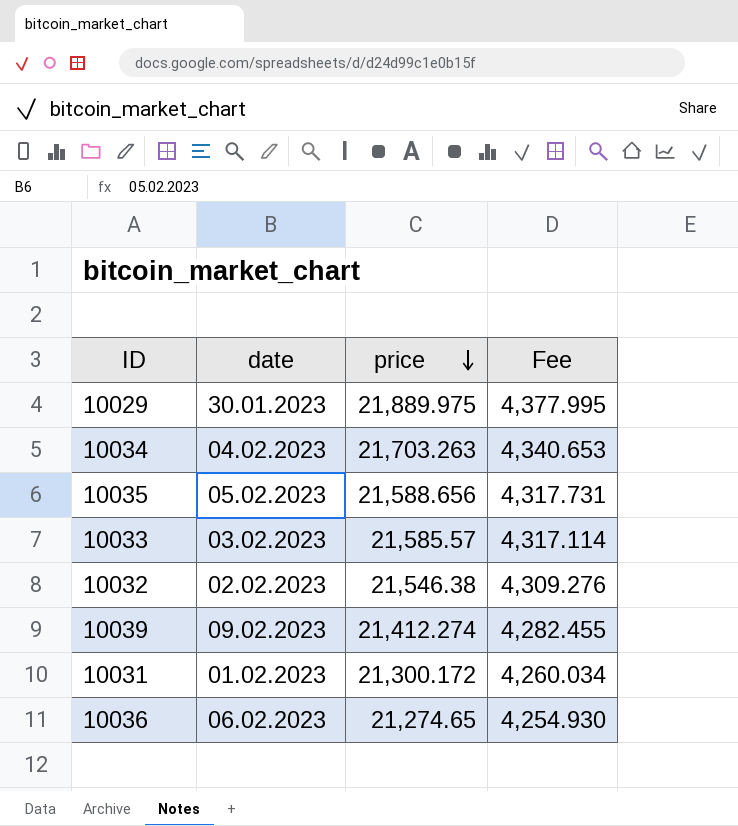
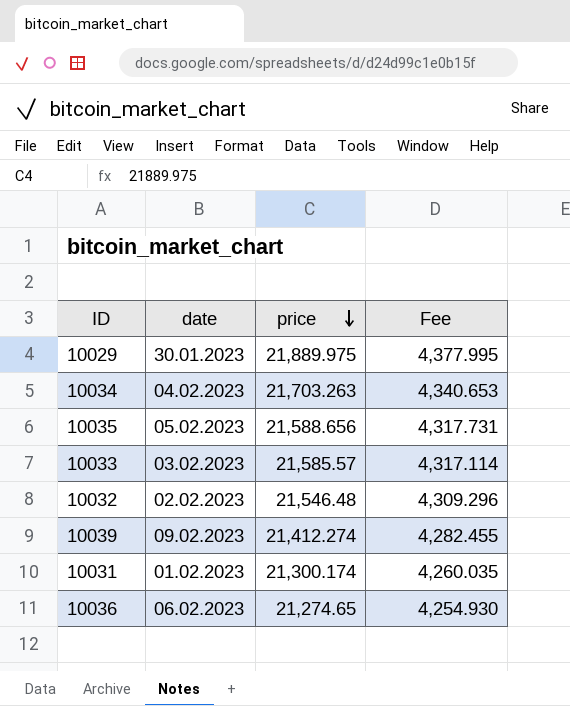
10032 | price: 21,546.38 -> 21,546.48
10032 | Fee: 4,309.276 -> 4,309.296
10031 | price: 21,300.172 -> 21,300.174
10031 | Fee: 4,260.034 -> 4,260.035

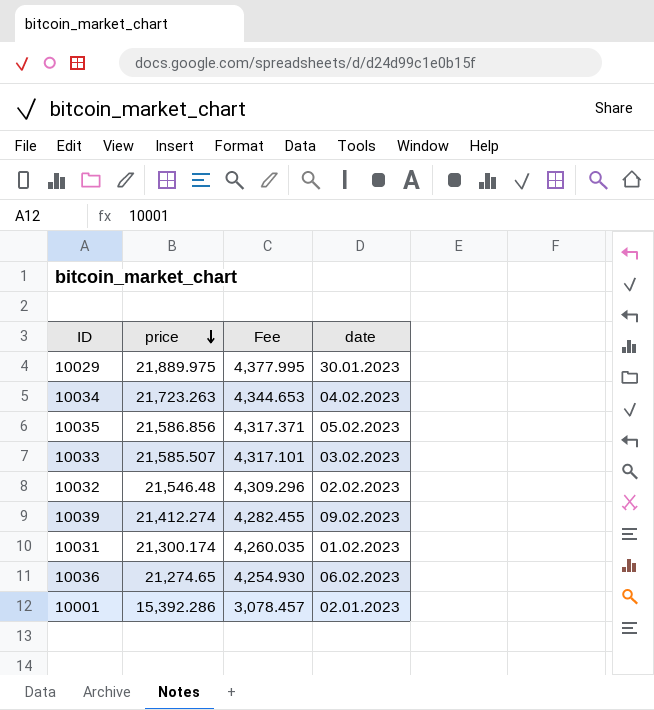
column date | position: 2 -> 4
10034 | price: 21,703.263 -> 21,723.263
10034 | Fee: 4,340.653 -> 4,344.653
10035 | price: 21,588.656 -> 21,586.856
10035 | Fee: 4,317.731 -> 4,317.371
10033 | price: 21,585.57 -> 21,585.507
10033 | Fee: 4,317.114 -> 4,317.101
row 10001: none -> 15,392.286 | 3,078.457 | 02.01.2023

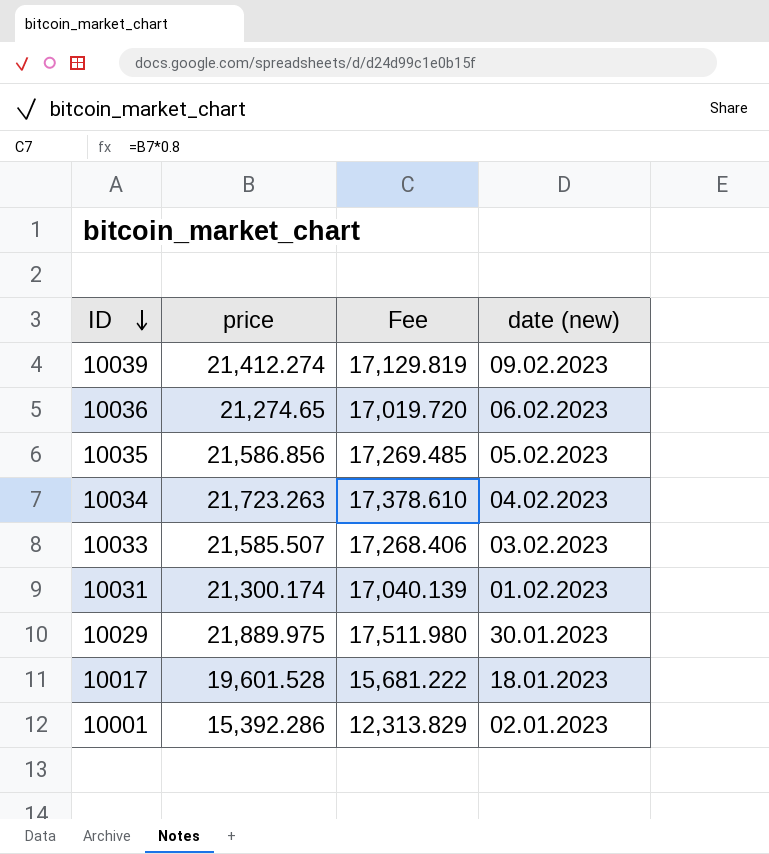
row order: price descending -> ID descending
column Fee | formula: [price] * 0.2 -> [price] * 0.8
column name: date -> date (new)
row 10032: 21,546.48 | 4,309.296 | 02.02.2023 -> none
row 10017: none -> 19,601.528 | 15,681.222 | 18.01.2023

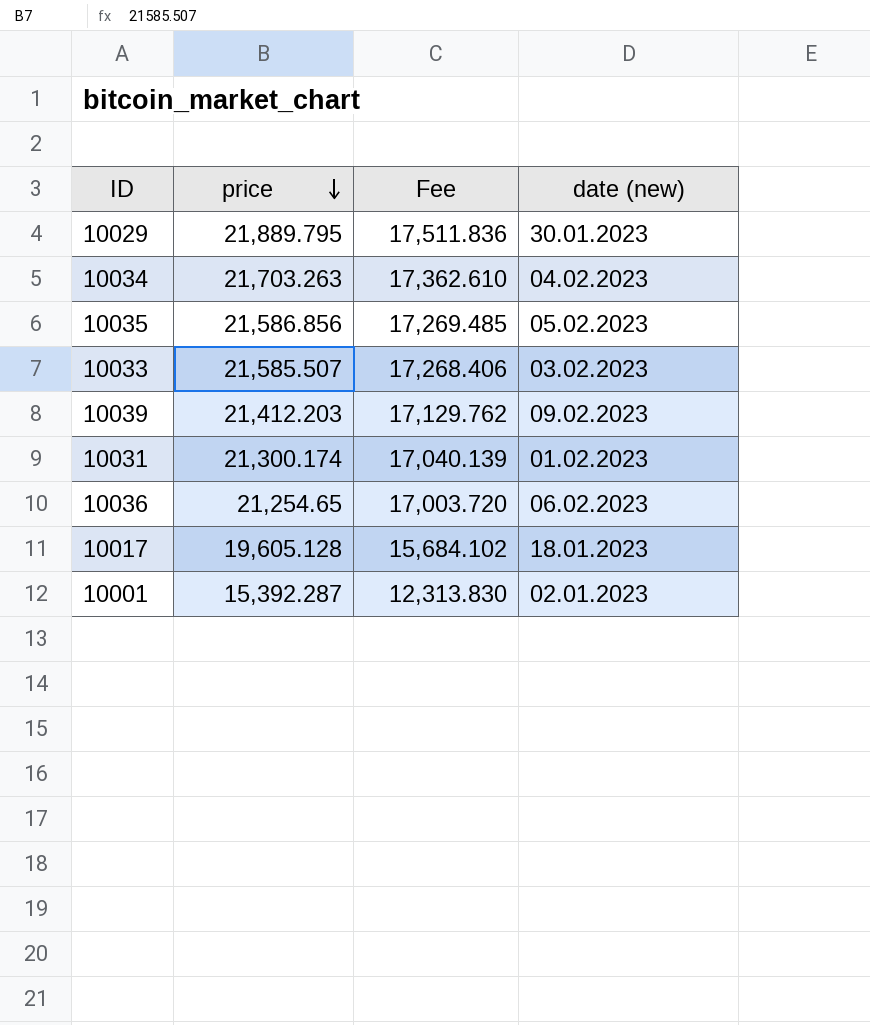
row order: ID descending -> price descending
10029 | price: 21,889.975 -> 21,889.795
10029 | Fee: 17,511.980 -> 17,511.836
10034 | price: 21,723.263 -> 21,703.263
10034 | Fee: 17,378.610 -> 17,362.610
10039 | price: 21,412.274 -> 21,412.203
10039 | Fee: 17,129.819 -> 17,129.762
10036 | price: 21,274.65 -> 21,254.65
10036 | Fee: 17,019.720 -> 17,003.720
10017 | price: 19,601.528 -> 19,605.128
10017 | Fee: 15,681.222 -> 15,684.102
10001 | price: 15,392.286 -> 15,392.287
10001 | Fee: 12,313.829 -> 12,313.830

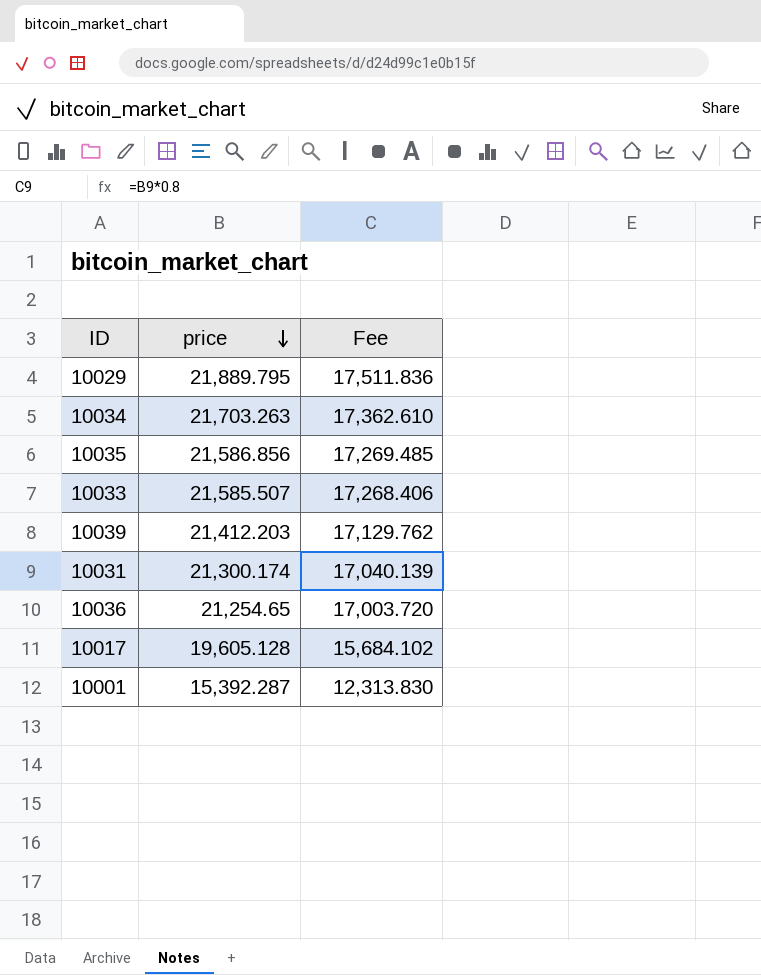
column date (new) | position: 4 -> none

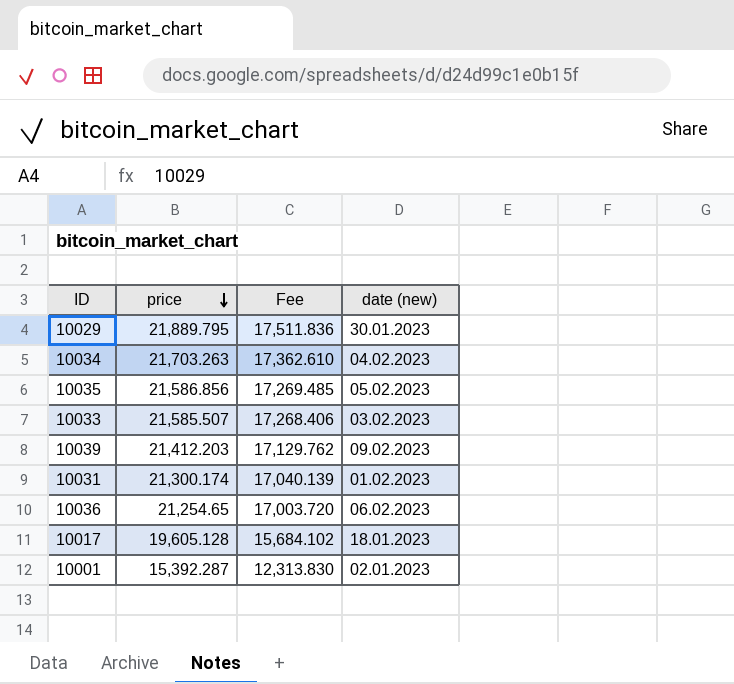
column date (new) | position: none -> 4

